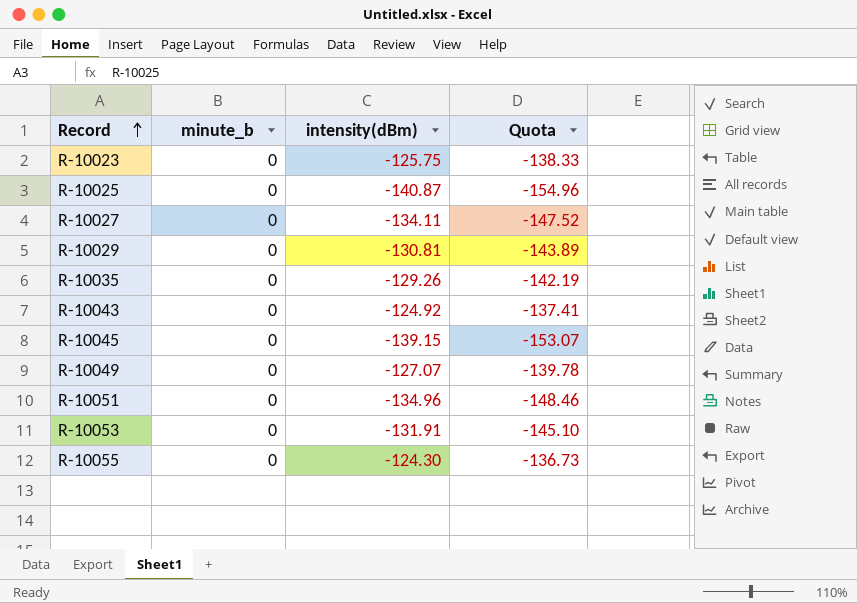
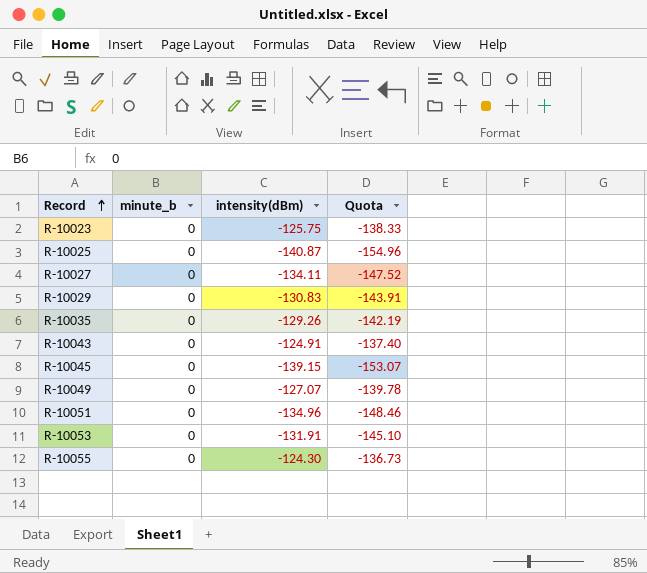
R-10029 | intensity(dBm): -130.81 -> -130.83
R-10029 | Quota: -143.89 -> -143.91
R-10043 | intensity(dBm): -124.92 -> -124.91
R-10043 | Quota: -137.41 -> -137.40

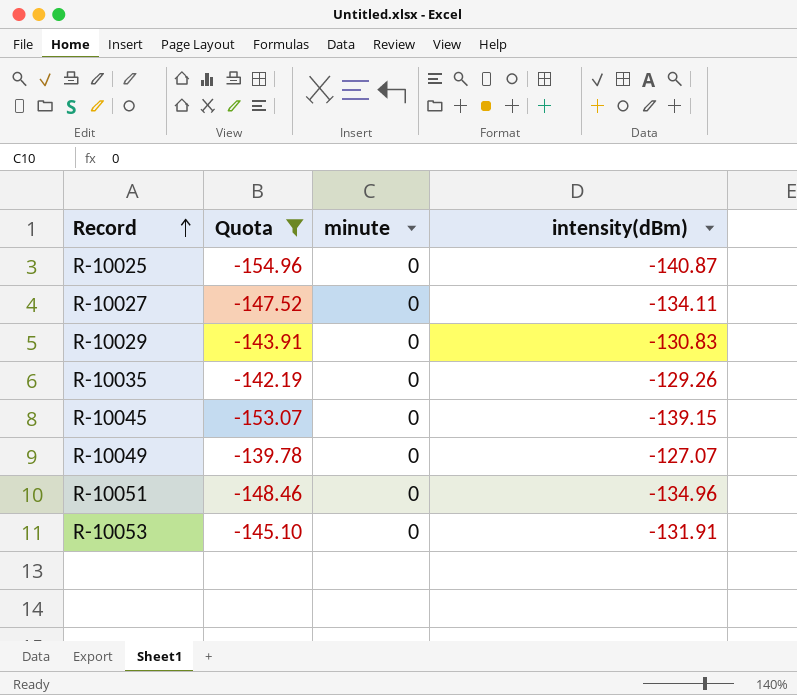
filter: none -> Quota <= -139.78
column Quota | position: 4 -> 2
column name: minute_b -> minute

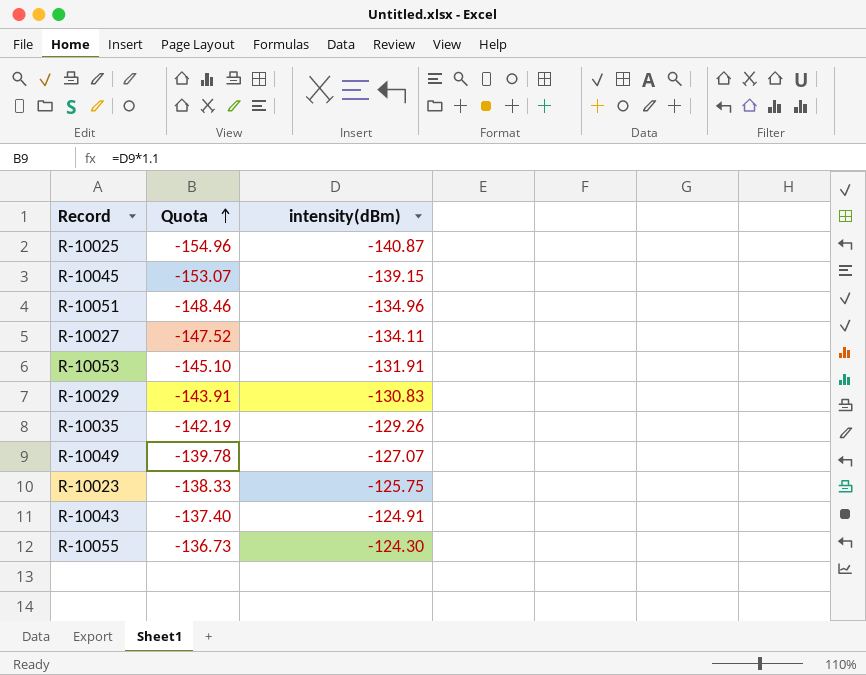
filter: Quota <= -139.78 -> none
row order: Record ascending -> Quota ascending
column minute | position: 3 -> none

